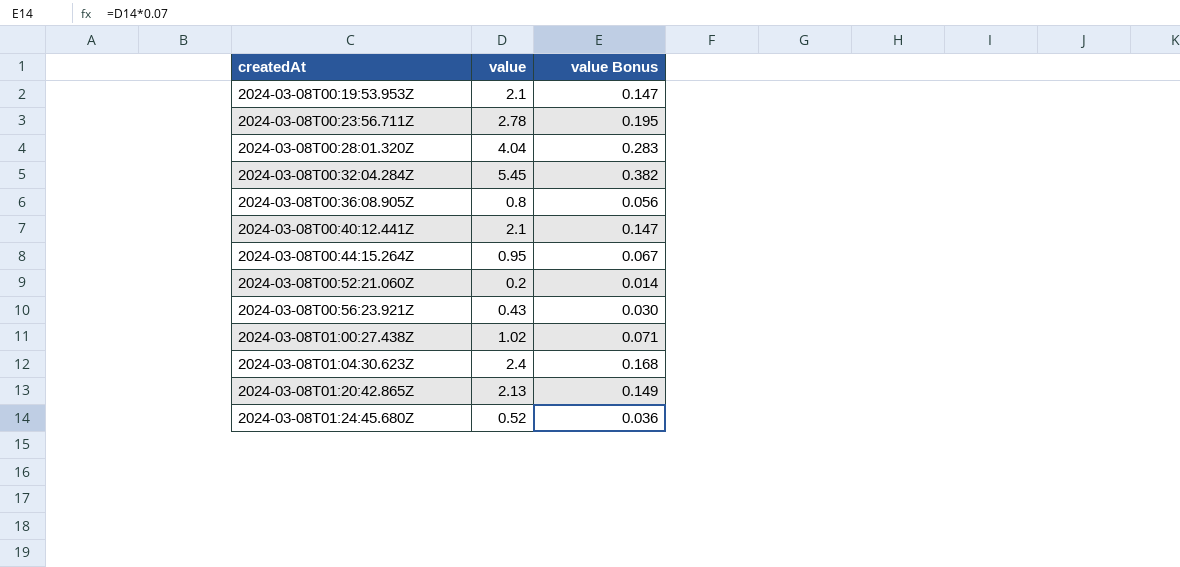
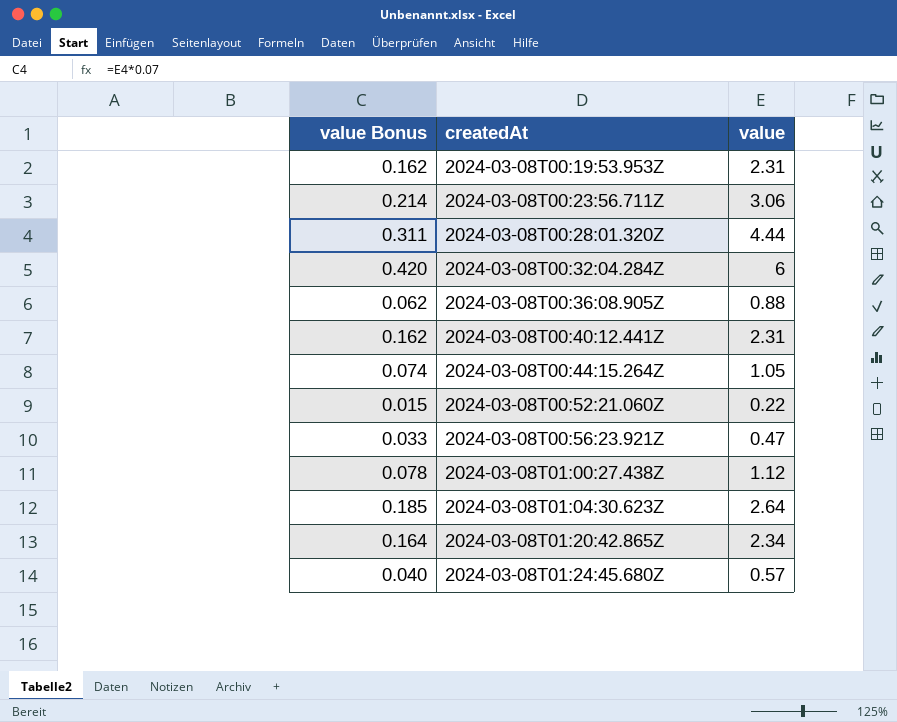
column value Bonus | position: 3 -> 1
2024-03-08T00:19:53.953Z | value Bonus: 0.147 -> 0.162
2024-03-08T00:19:53.953Z | value: 2.1 -> 2.31
2024-03-08T00:23:56.711Z | value Bonus: 0.195 -> 0.214
2024-03-08T00:23:56.711Z | value: 2.78 -> 3.06
2024-03-08T00:28:01.320Z | value Bonus: 0.283 -> 0.311
2024-03-08T00:28:01.320Z | value: 4.04 -> 4.44
2024-03-08T00:32:04.284Z | value Bonus: 0.382 -> 0.420
2024-03-08T00:32:04.284Z | value: 5.45 -> 6
2024-03-08T00:36:08.905Z | value Bonus: 0.056 -> 0.062
2024-03-08T00:36:08.905Z | value: 0.8 -> 0.88
2024-03-08T00:40:12.441Z | value Bonus: 0.147 -> 0.162
2024-03-08T00:40:12.441Z | value: 2.1 -> 2.31
2024-03-08T00:44:15.264Z | value Bonus: 0.067 -> 0.074
2024-03-08T00:44:15.264Z | value: 0.95 -> 1.05
2024-03-08T00:52:21.060Z | value Bonus: 0.014 -> 0.015
2024-03-08T00:52:21.060Z | value: 0.2 -> 0.22
2024-03-08T00:56:23.921Z | value Bonus: 0.030 -> 0.033
2024-03-08T00:56:23.921Z | value: 0.43 -> 0.47
2024-03-08T01:00:27.438Z | value Bonus: 0.071 -> 0.078
2024-03-08T01:00:27.438Z | value: 1.02 -> 1.12
2024-03-08T01:04:30.623Z | value Bonus: 0.168 -> 0.185
2024-03-08T01:04:30.623Z | value: 2.4 -> 2.64
2024-03-08T01:20:42.865Z | value Bonus: 0.149 -> 0.164
2024-03-08T01:20:42.865Z | value: 2.13 -> 2.34
2024-03-08T01:24:45.680Z | value Bonus: 0.036 -> 0.040
2024-03-08T01:24:45.680Z | value: 0.52 -> 0.57

